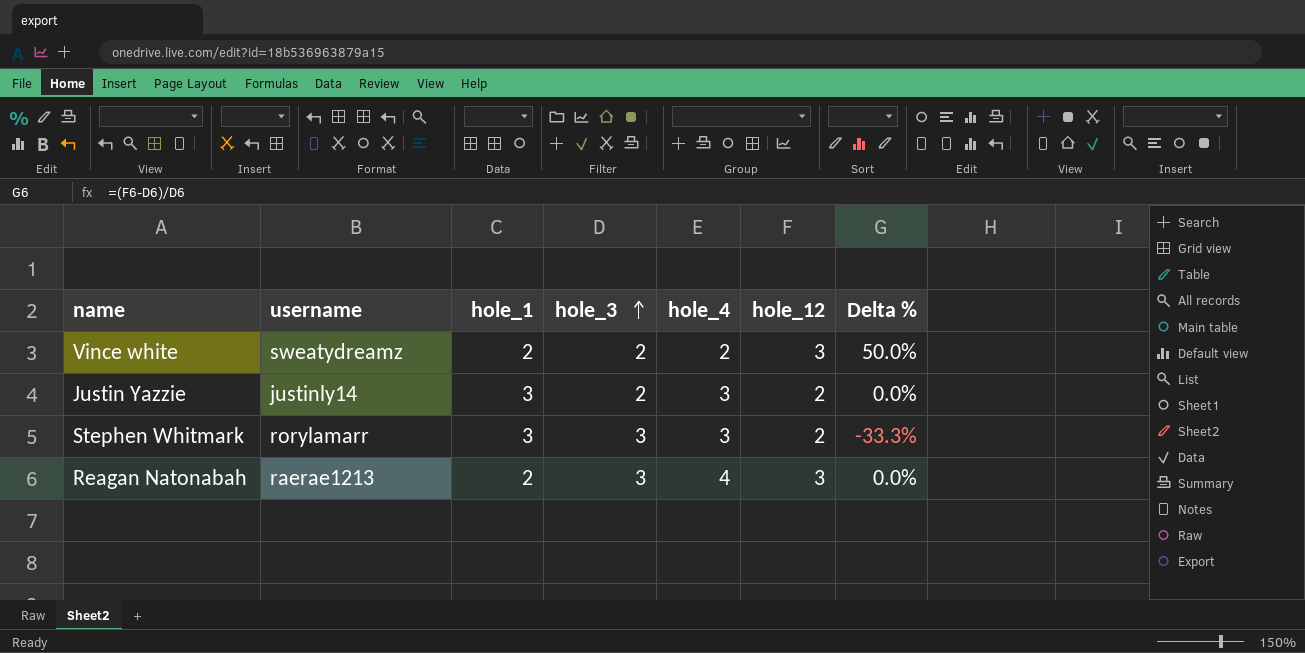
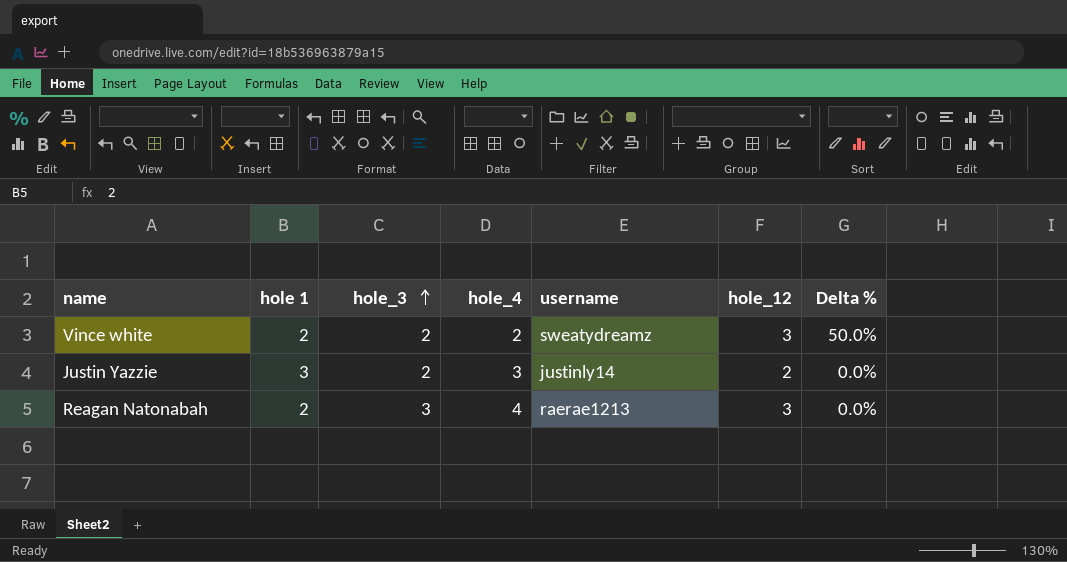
column name: hole_1 -> hole 1
column username | position: 2 -> 5
row Stephen Whitmark: rorylamarr | 3 | 3 | 3 | 2 | -33.3% -> none

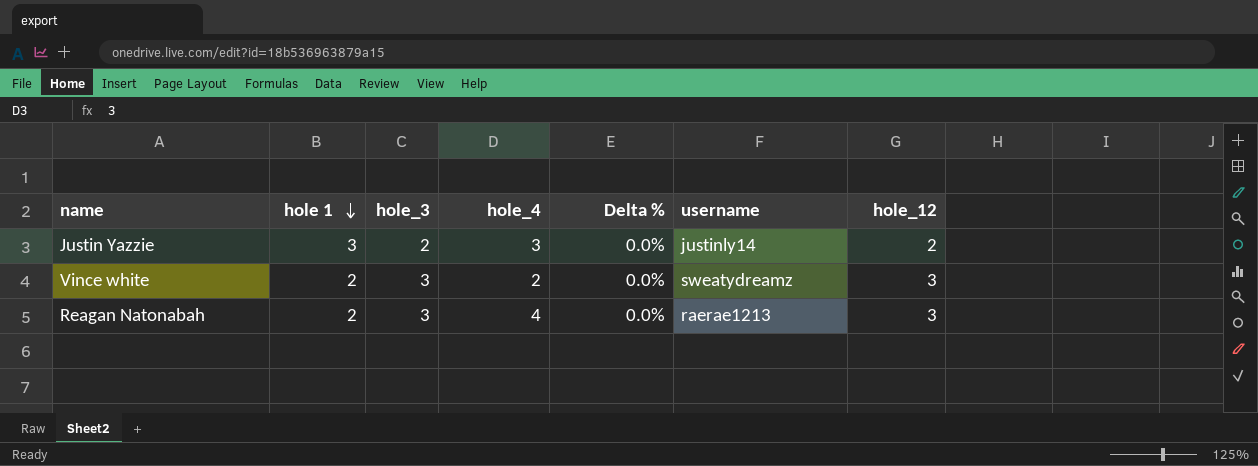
row order: hole_3 ascending -> hole 1 descending
column Delta % | position: 7 -> 5
Vince white | hole_3: 2 -> 3
Vince white | Delta %: 50.0% -> 0.0%

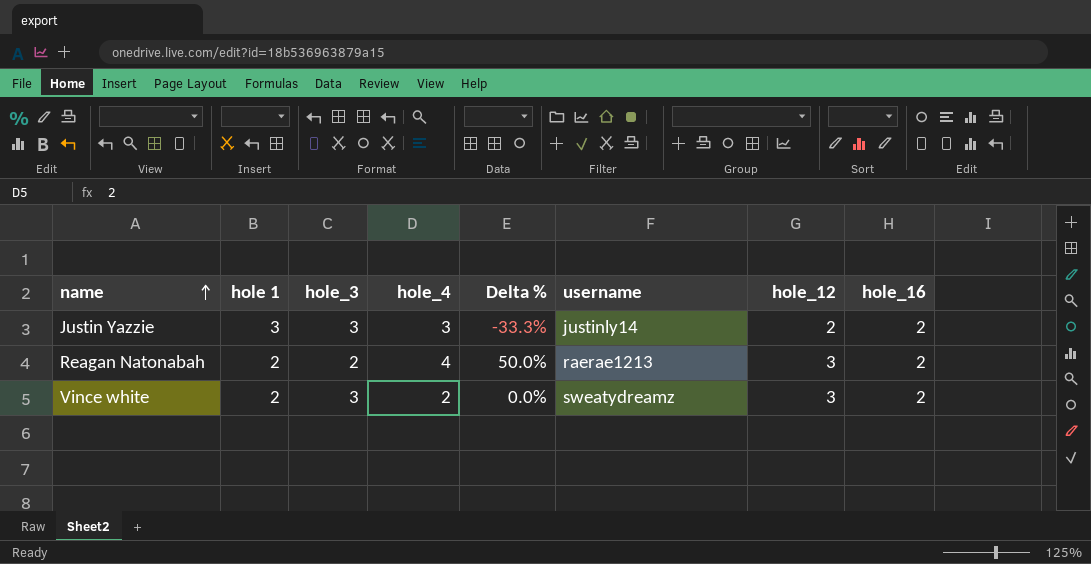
row order: hole 1 descending -> name ascending
column hole_16 | position: none -> 8
Justin Yazzie | hole_3: 2 -> 3
Justin Yazzie | Delta %: 0.0% -> -33.3%
Reagan Natonabah | hole_3: 3 -> 2
Reagan Natonabah | Delta %: 0.0% -> 50.0%

